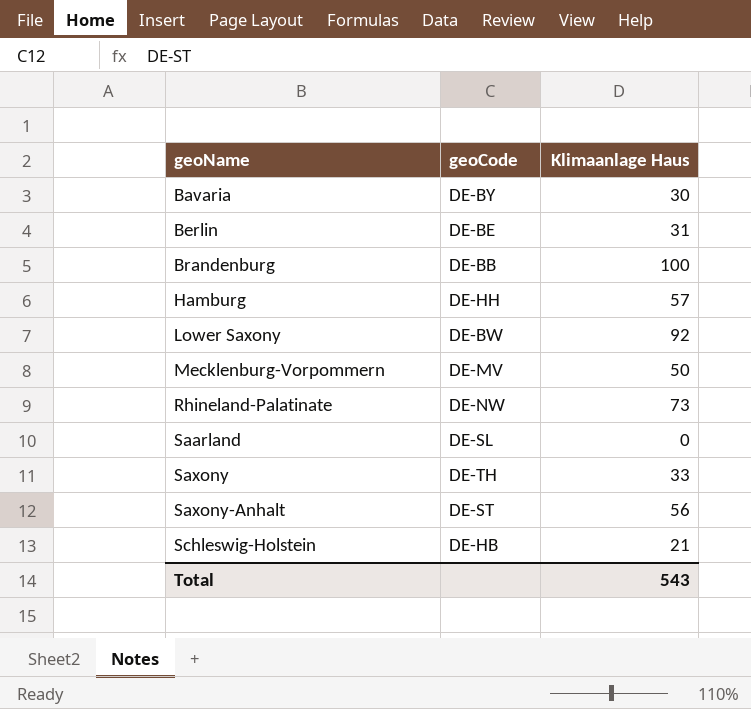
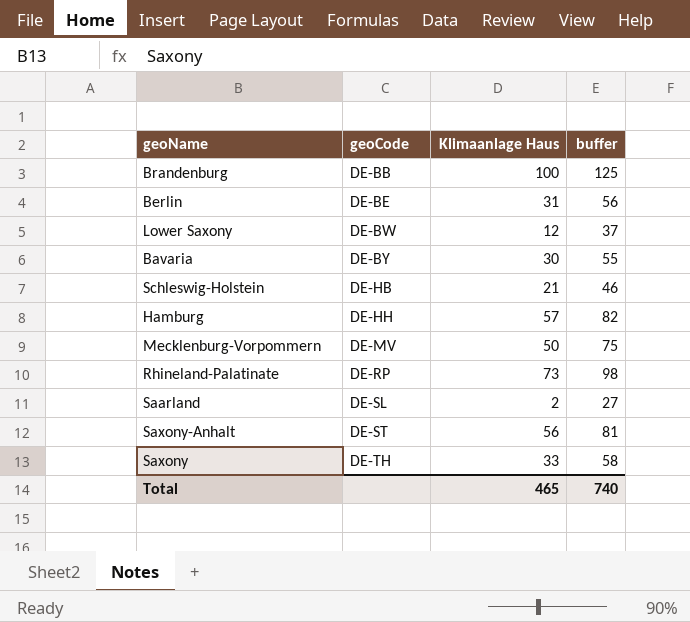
row order: geoName ascending -> geoCode ascending
column buffer | formula: none -> [Klimaanlage Haus] + 25
Lower Saxony | Klimaanlage Haus: 92 -> 12
Rhineland-Palatinate | geoCode: DE-NW -> DE-RP
Saarland | Klimaanlage Haus: 0 -> 2
Total | Klimaanlage Haus: 543 -> 465

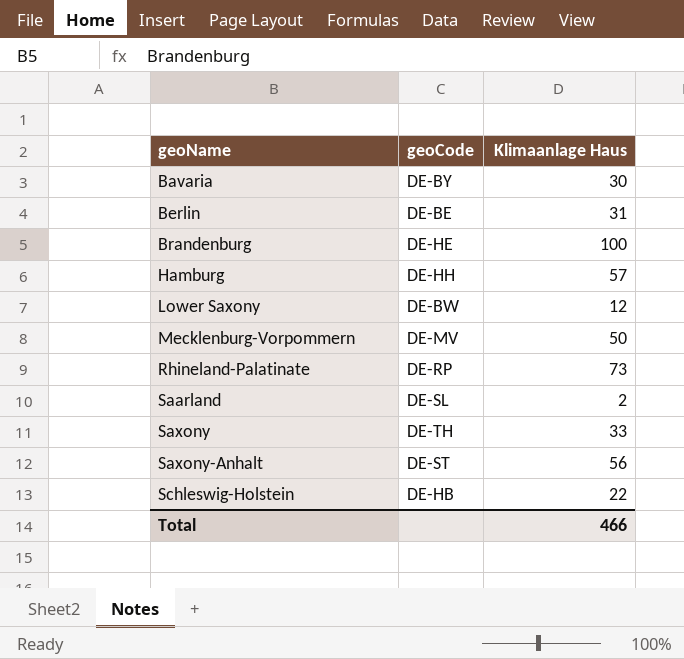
row order: geoCode ascending -> geoName ascending
column buffer | formula: [Klimaanlage Haus] + 25 -> none
Brandenburg | geoCode: DE-BB -> DE-HE
Schleswig-Holstein | Klimaanlage Haus: 21 -> 22
Total | Klimaanlage Haus: 465 -> 466

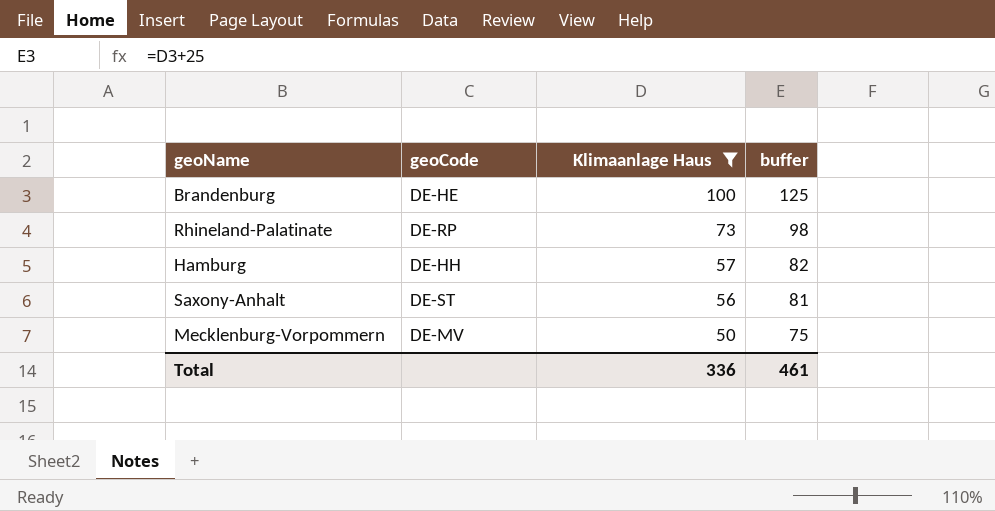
filter: none -> Klimaanlage Haus >= 50
row order: geoName ascending -> Klimaanlage Haus descending
column buffer | formula: none -> [Klimaanlage Haus] + 25
Total | Klimaanlage Haus: 466 -> 336

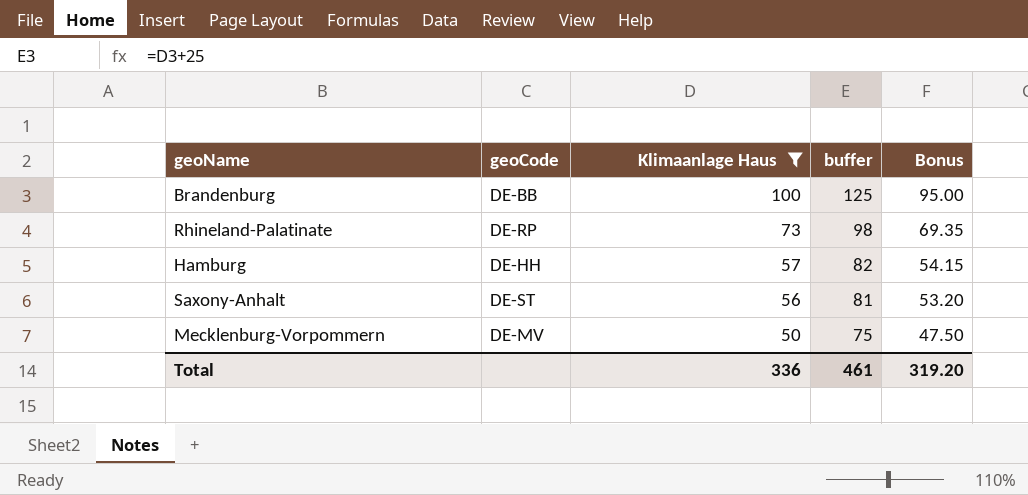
column Bonus | formula: none -> [Klimaanlage Haus] * 0.95
Brandenburg | geoCode: DE-HE -> DE-BB

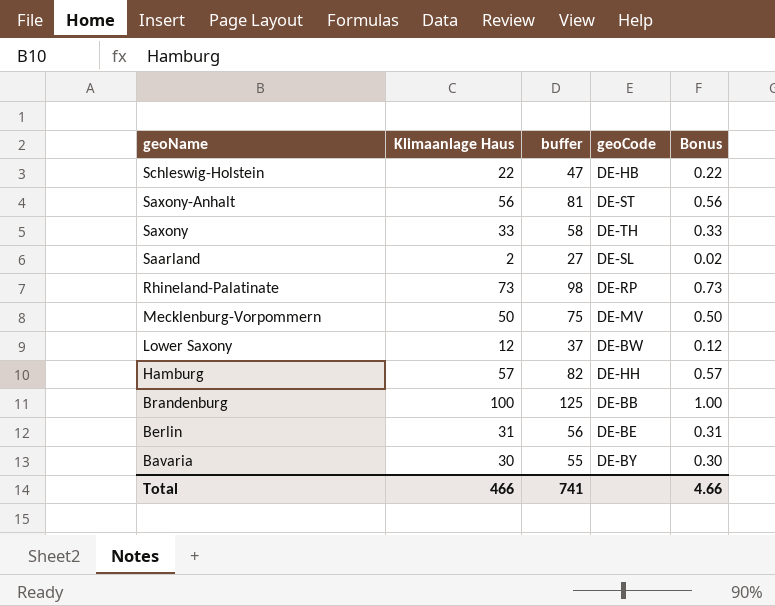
filter: Klimaanlage Haus >= 50 -> none
row order: Klimaanlage Haus descending -> geoName descending
column geoCode | position: 2 -> 4
column Bonus | formula: [Klimaanlage Haus] * 0.95 -> [Klimaanlage Haus] * 0.01
Total | Klimaanlage Haus: 336 -> 466
Total | buffer: 461 -> 741
Total | Bonus: 319.20 -> 4.66

